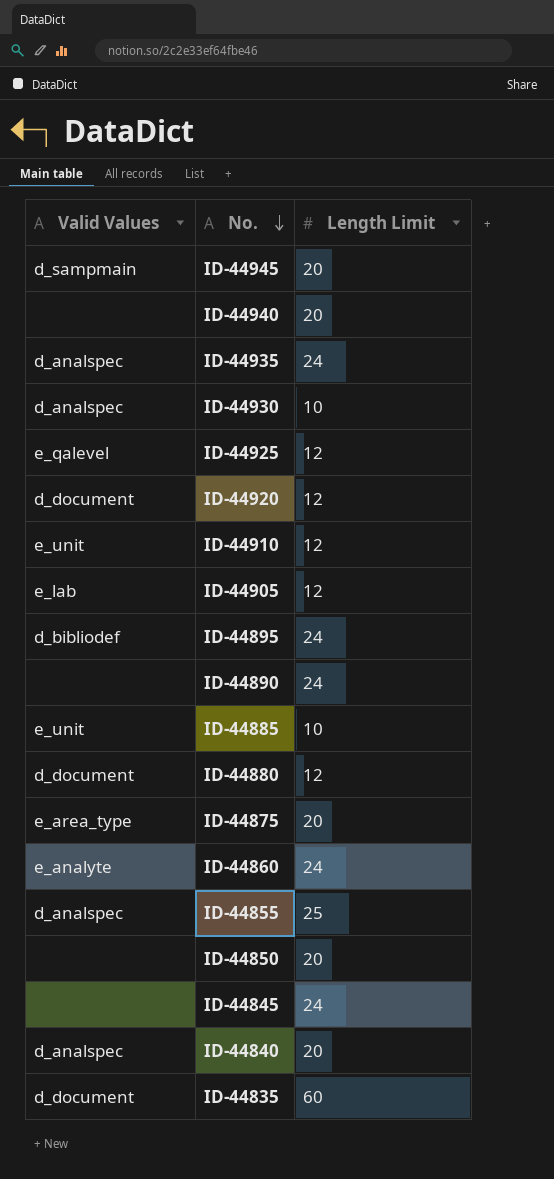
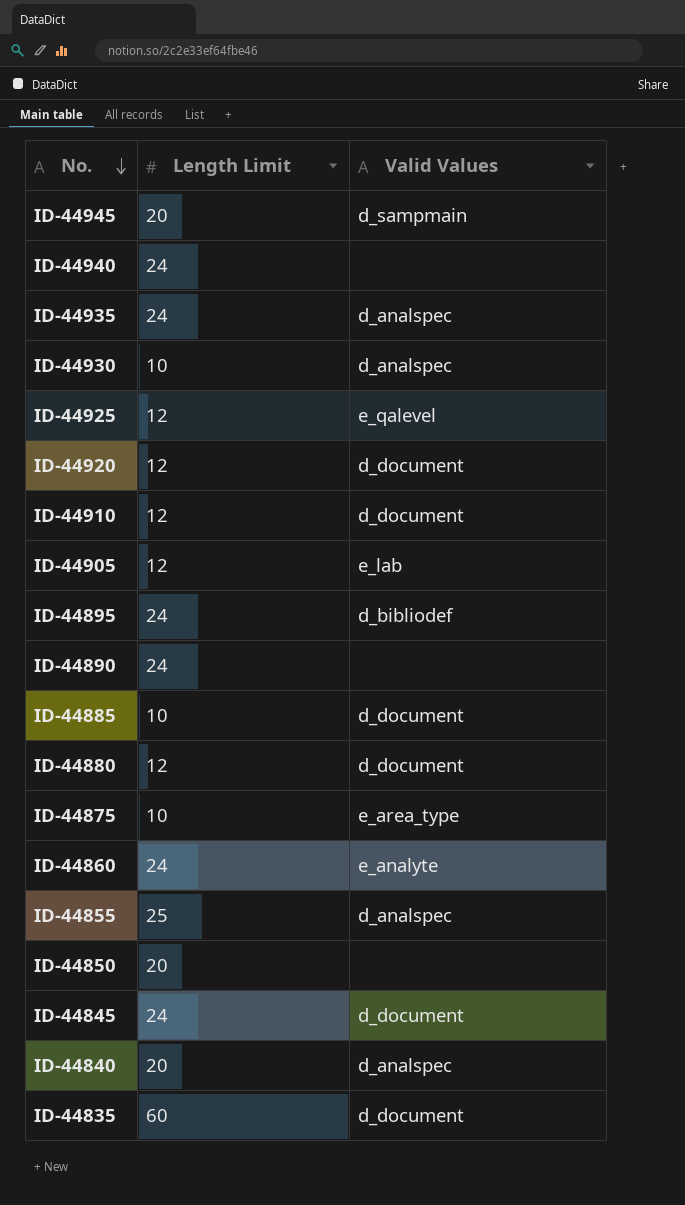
column Valid Values | position: 1 -> 3
ID-44940 | Length Limit: 20 -> 24
ID-44910 | Valid Values: e_unit -> d_document
ID-44885 | Valid Values: e_unit -> d_document
ID-44875 | Length Limit: 20 -> 10
ID-44845 | Valid Values: none -> d_document

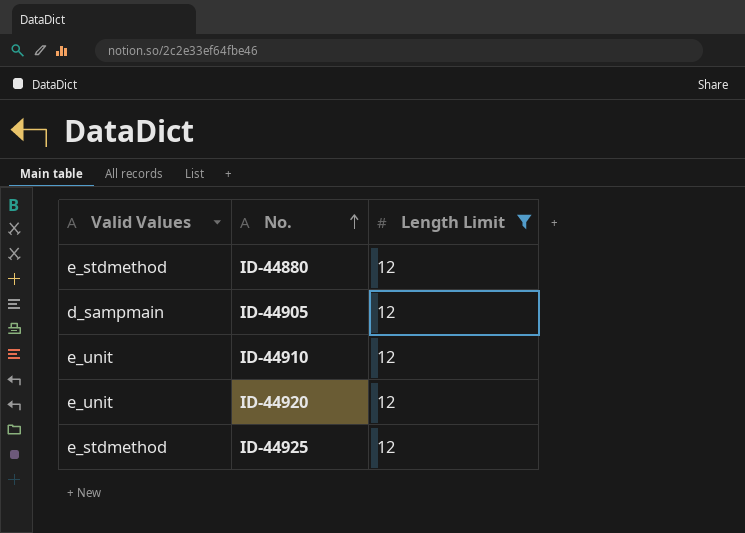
filter: none -> Length Limit = 12
row order: No. descending -> No. ascending
column Valid Values | position: 3 -> 1
ID-44880 | Valid Values: d_document -> e_stdmethod
ID-44905 | Valid Values: e_lab -> d_sampmain
ID-44910 | Valid Values: d_document -> e_unit
ID-44920 | Valid Values: d_document -> e_unit
ID-44925 | Valid Values: e_qalevel -> e_stdmethod

